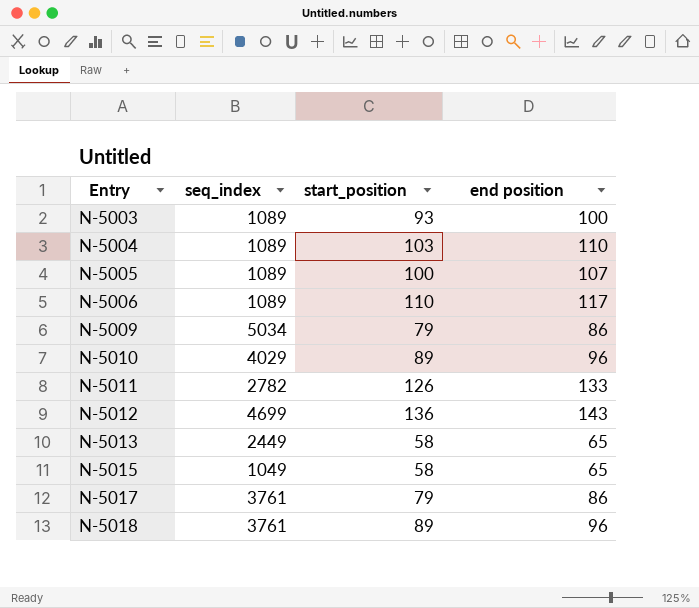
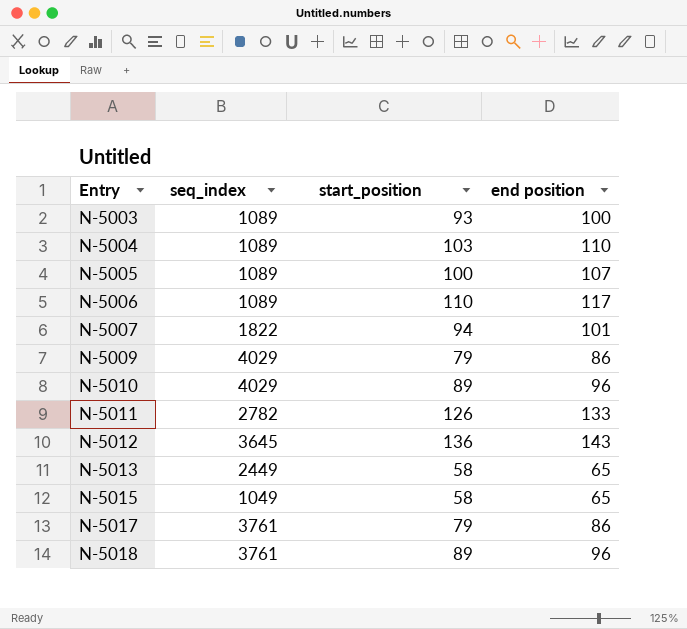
row N-5007: none -> 1822 | 94 | 101
N-5009 | seq_index: 5034 -> 4029
N-5012 | seq_index: 4699 -> 3645

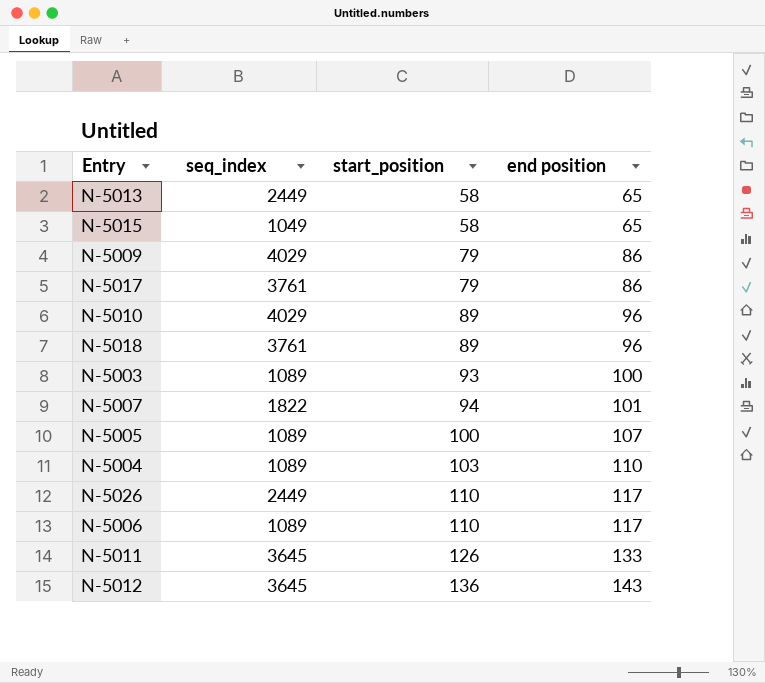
row order: Entry ascending -> start_position ascending
row N-5026: none -> 2449 | 110 | 117
N-5011 | seq_index: 2782 -> 3645

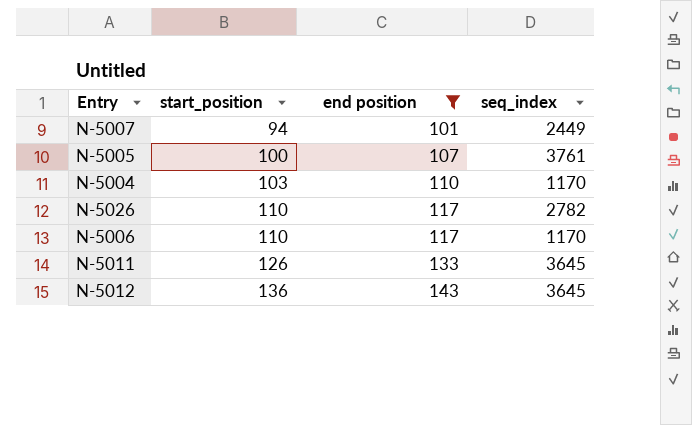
filter: none -> end position >= 101
column seq_index | position: 2 -> 4
N-5007 | seq_index: 1822 -> 2449
N-5005 | seq_index: 1089 -> 3761
N-5004 | seq_index: 1089 -> 1170
N-5026 | seq_index: 2449 -> 2782
N-5006 | seq_index: 1089 -> 1170

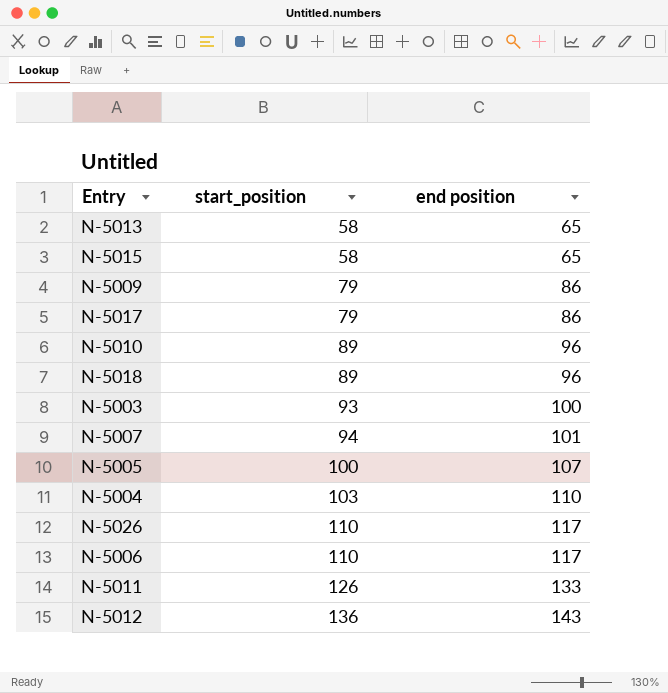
filter: end position >= 101 -> none
column seq_index | position: 4 -> none

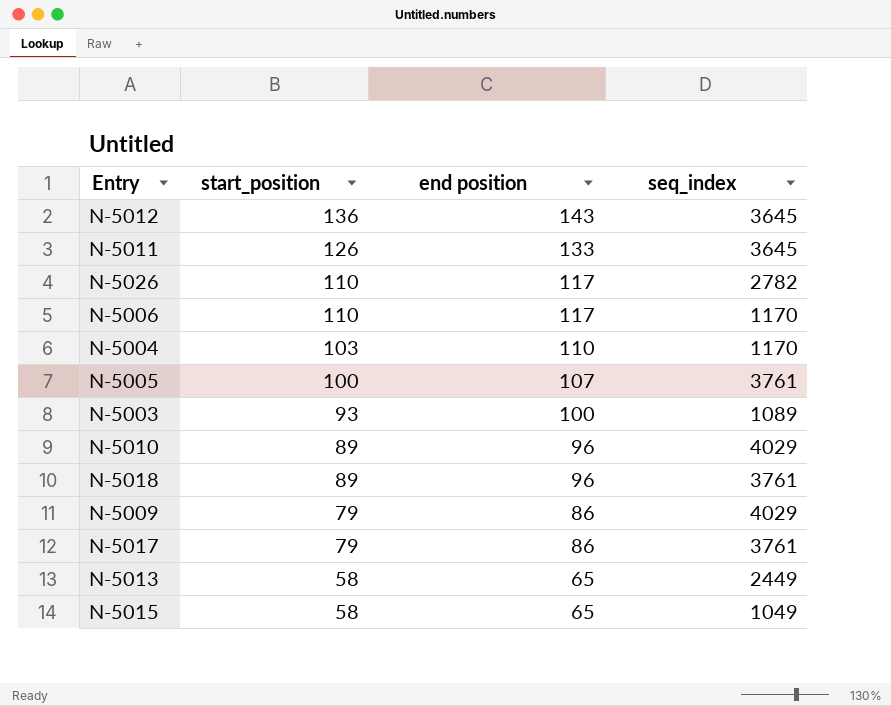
row order: start_position ascending -> start_position descending
column seq_index | position: none -> 4
row N-5007: 94 | 101 -> none

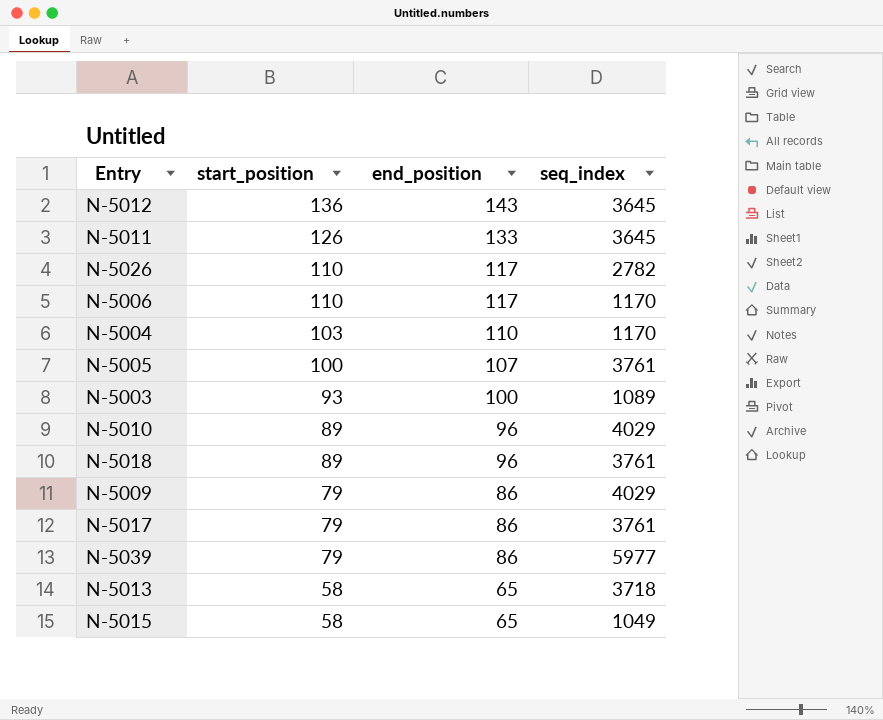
column name: end position -> end_position
row N-5039: none -> 79 | 86 | 5977
N-5013 | seq_index: 2449 -> 3718

